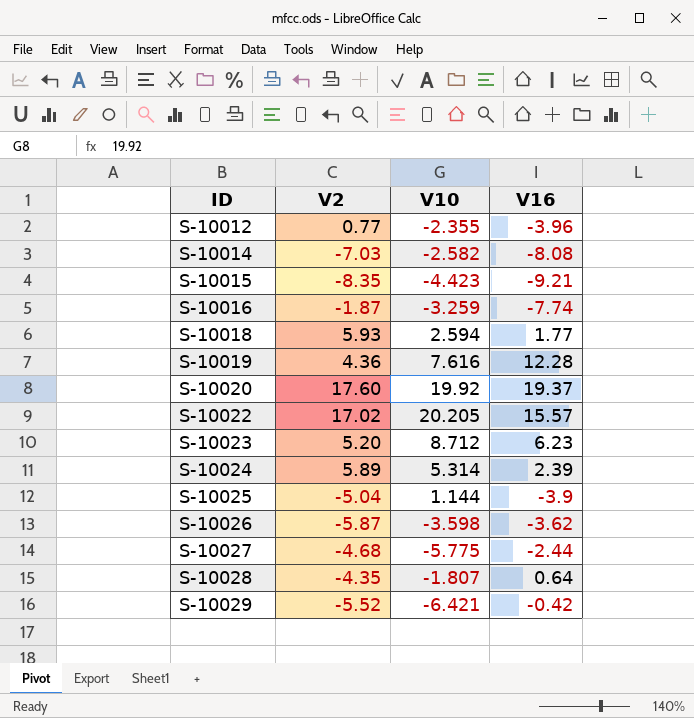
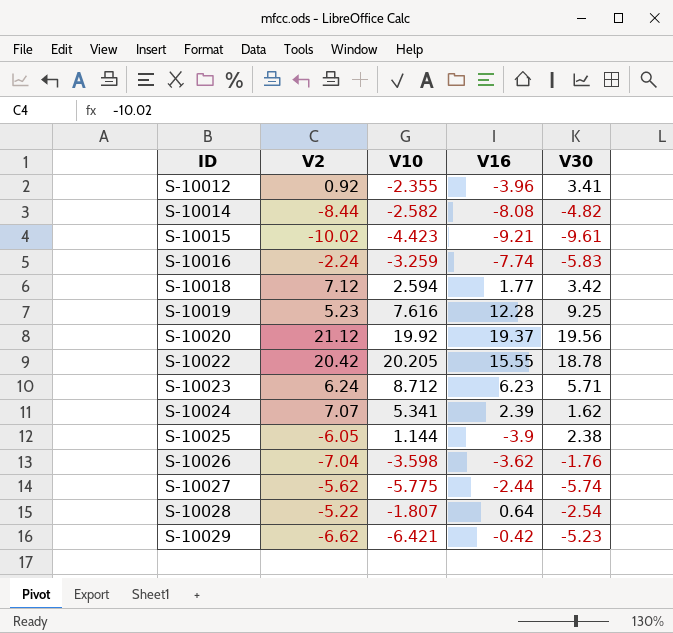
column V30 | position: none -> 5
S-10012 | V2: 0.77 -> 0.92
S-10014 | V2: -7.03 -> -8.44
S-10015 | V2: -8.35 -> -10.02
S-10016 | V2: -1.87 -> -2.24
S-10018 | V2: 5.93 -> 7.12
S-10019 | V2: 4.36 -> 5.23
S-10020 | V2: 17.60 -> 21.12
S-10022 | V2: 17.02 -> 20.42
S-10022 | V16: 15.57 -> 15.55
S-10023 | V2: 5.20 -> 6.24
S-10024 | V2: 5.89 -> 7.07
S-10024 | V10: 5.314 -> 5.341
S-10025 | V2: -5.04 -> -6.05
S-10026 | V2: -5.87 -> -7.04
S-10027 | V2: -4.68 -> -5.62
S-10028 | V2: -4.35 -> -5.22
S-10029 | V2: -5.52 -> -6.62

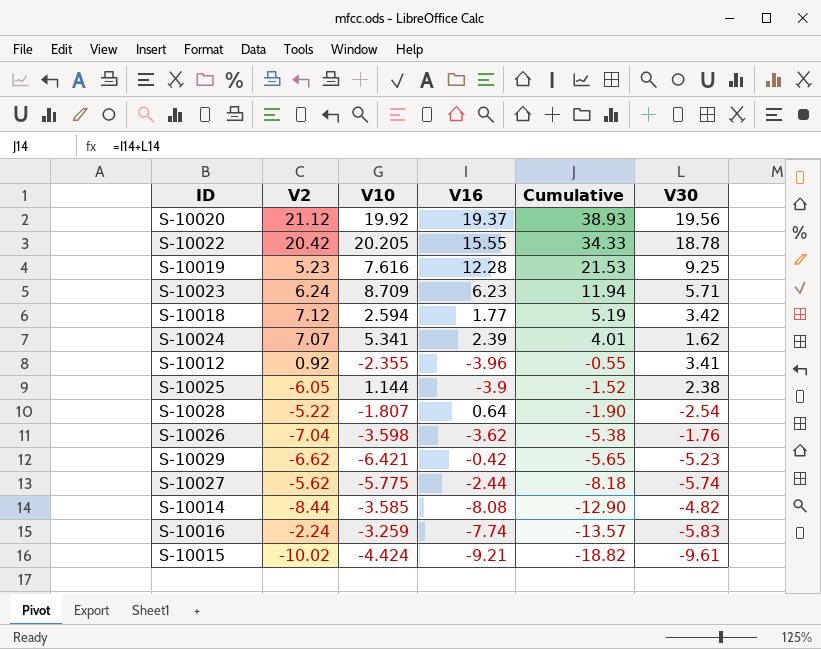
row order: ID ascending -> Cumulative descending
column Cumulative | formula: none -> [V16] + [V30]
S-10023 | V10: 8.712 -> 8.709
S-10014 | V10: -2.582 -> -3.585
S-10015 | V10: -4.423 -> -4.424

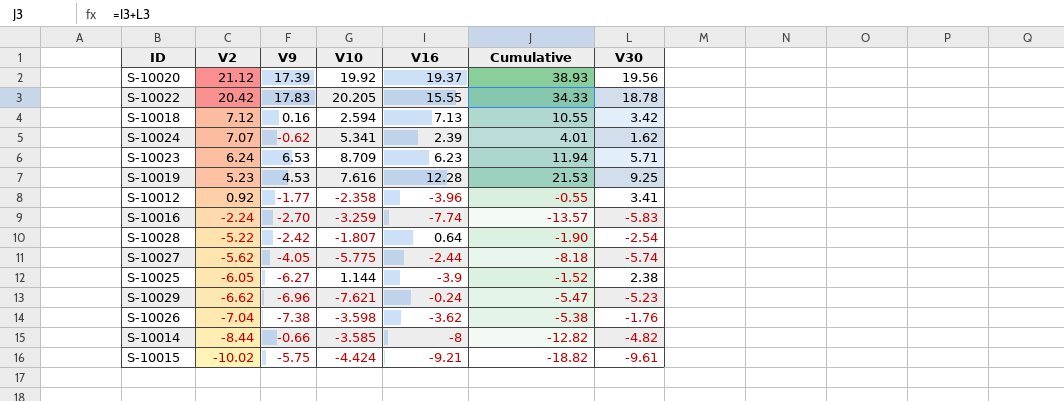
row order: Cumulative descending -> V2 descending
column V9 | position: none -> 3
S-10018 | V16: 1.77 -> 7.13
S-10018 | Cumulative: 5.19 -> 10.55
S-10012 | V10: -2.355 -> -2.358
S-10029 | V10: -6.421 -> -7.621
S-10029 | V16: -0.42 -> -0.24
S-10029 | Cumulative: -5.65 -> -5.47
S-10014 | V16: -8.08 -> -8
S-10014 | Cumulative: -12.90 -> -12.82

